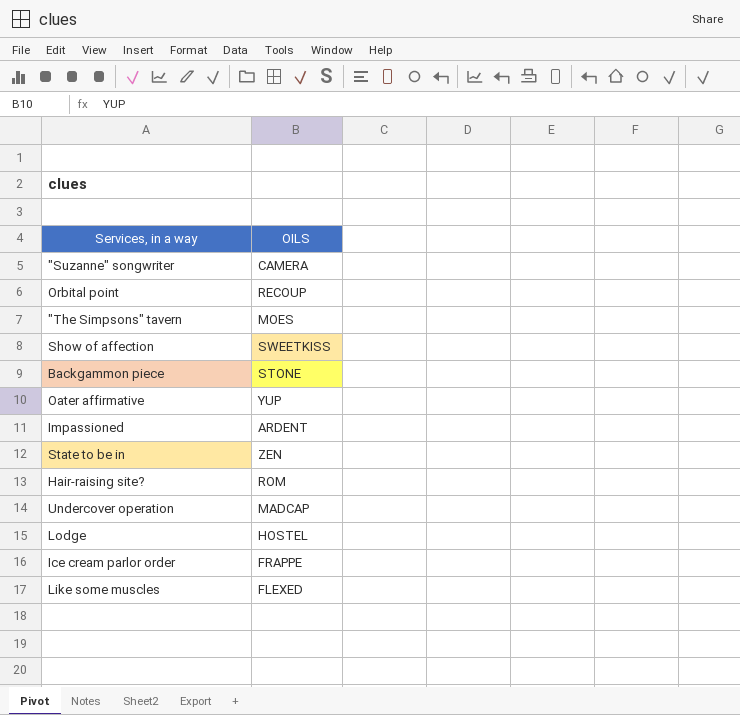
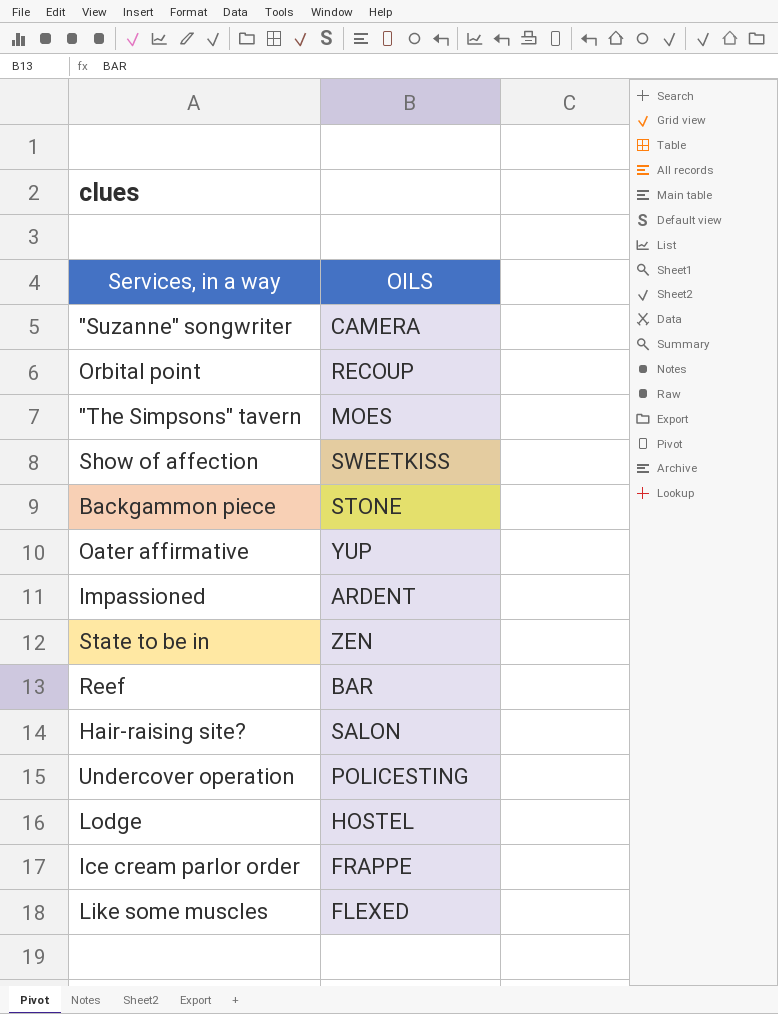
row Reef: none -> BAR
Hair-raising site? | OILS: ROM -> SALON
Undercover operation | OILS: MADCAP -> POLICESTING

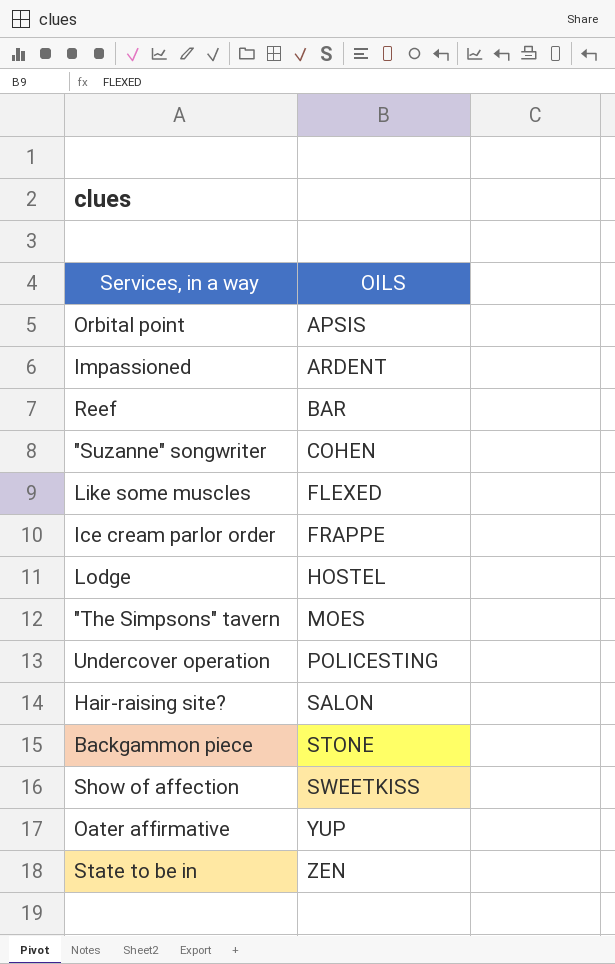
row order: none -> OILS ascending
Orbital point | OILS: RECOUP -> APSIS
"Suzanne" songwriter | OILS: CAMERA -> COHEN

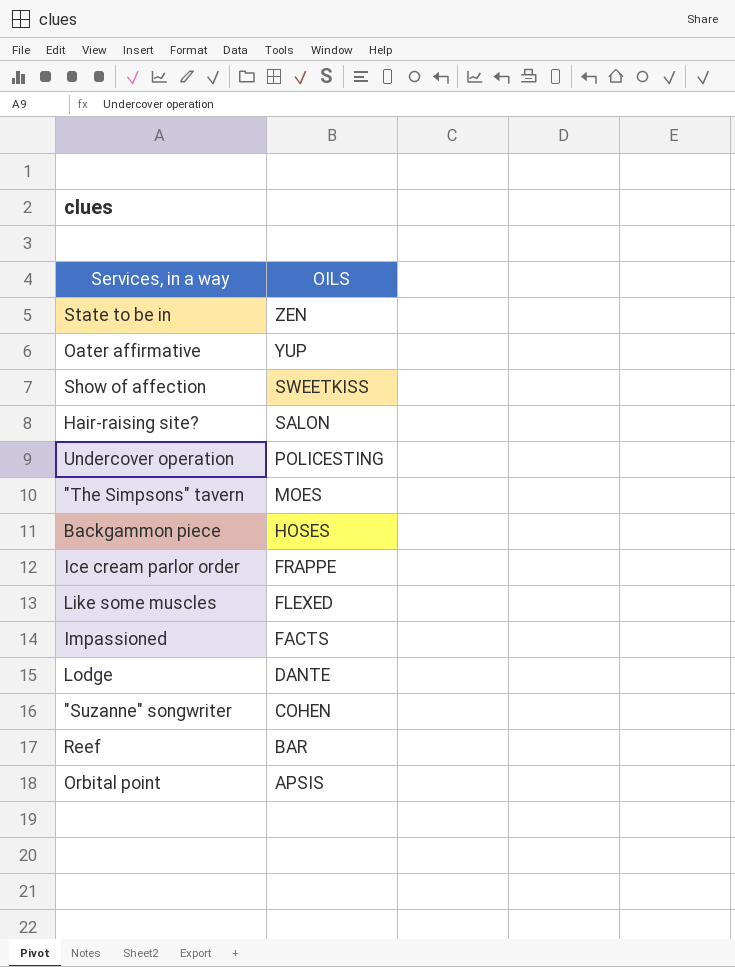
row order: OILS ascending -> OILS descending
Backgammon piece | OILS: STONE -> HOSES
Impassioned | OILS: ARDENT -> FACTS
Lodge | OILS: HOSTEL -> DANTE

